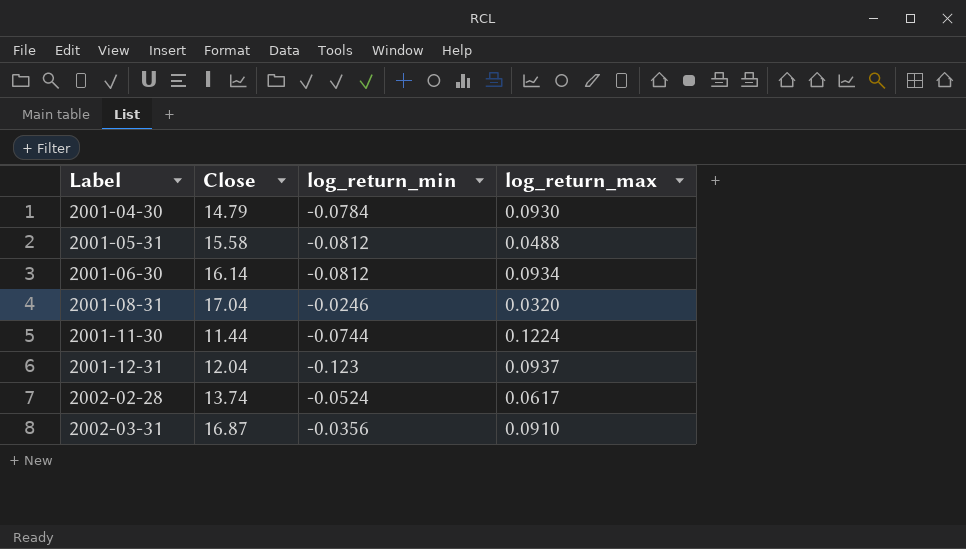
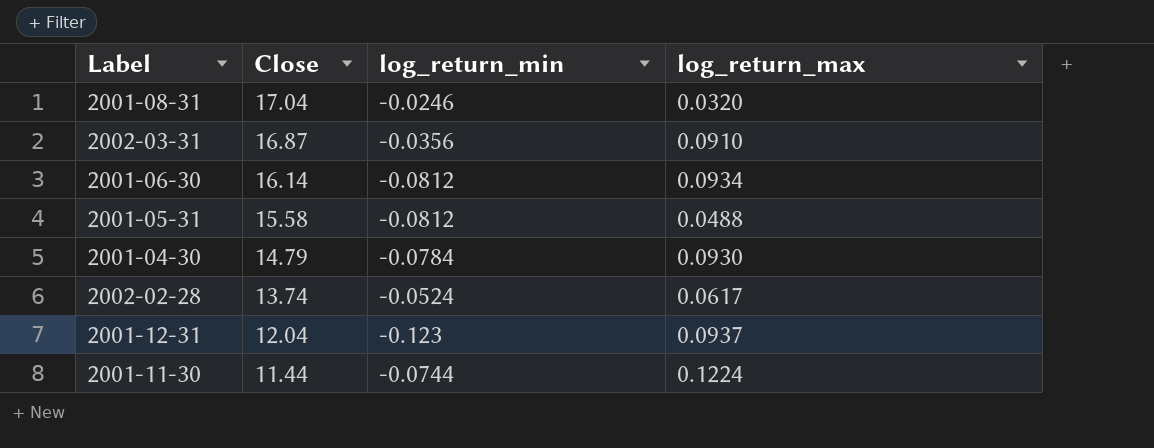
row order: Label ascending -> Close descending

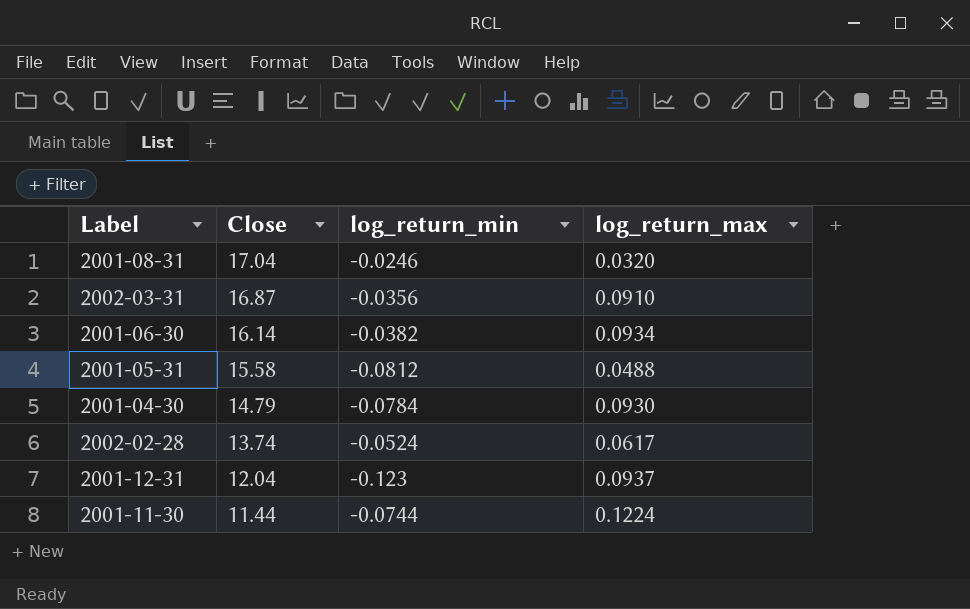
2001-06-30 | log_return_min: -0.0812 -> -0.0382

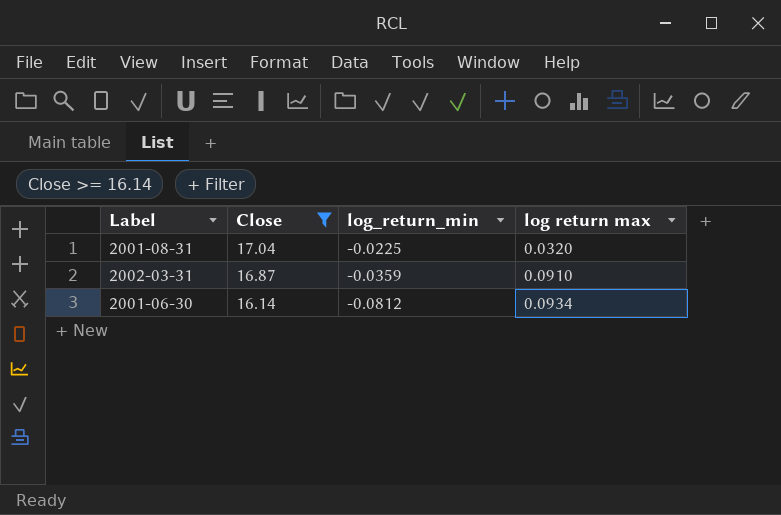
filter: none -> Close >= 16.14
column name: log_return_max -> log return max
2001-08-31 | log_return_min: -0.0246 -> -0.0225
2002-03-31 | log_return_min: -0.0356 -> -0.0359
2001-06-30 | log_return_min: -0.0382 -> -0.0812

